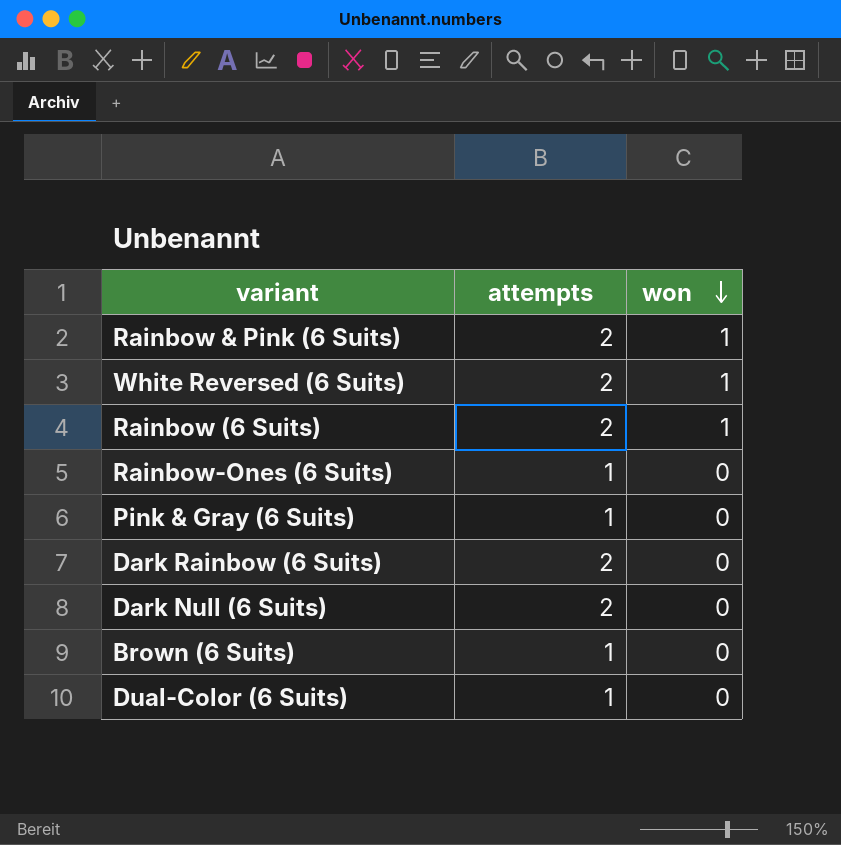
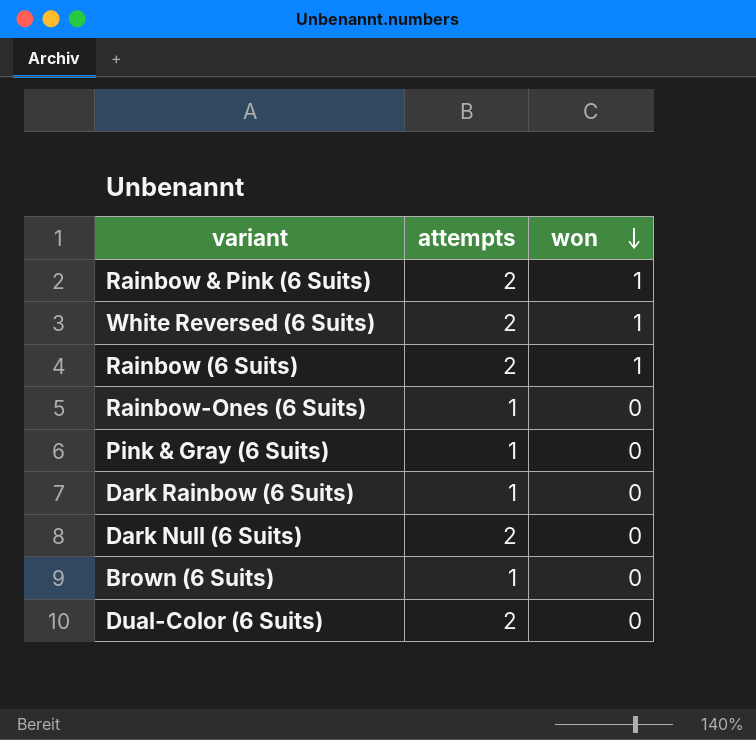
Dark Rainbow (6 Suits) | attempts: 2 -> 1
Dual-Color (6 Suits) | attempts: 1 -> 2

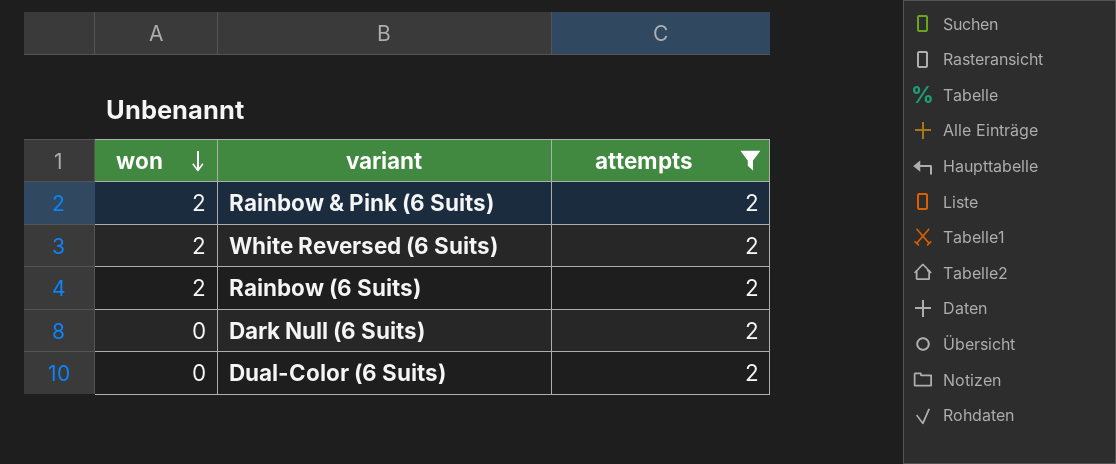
filter: none -> attempts = 2
column won | position: 3 -> 1
Rainbow & Pink (6 Suits) | won: 1 -> 2
White Reversed (6 Suits) | won: 1 -> 2
Rainbow (6 Suits) | won: 1 -> 2

